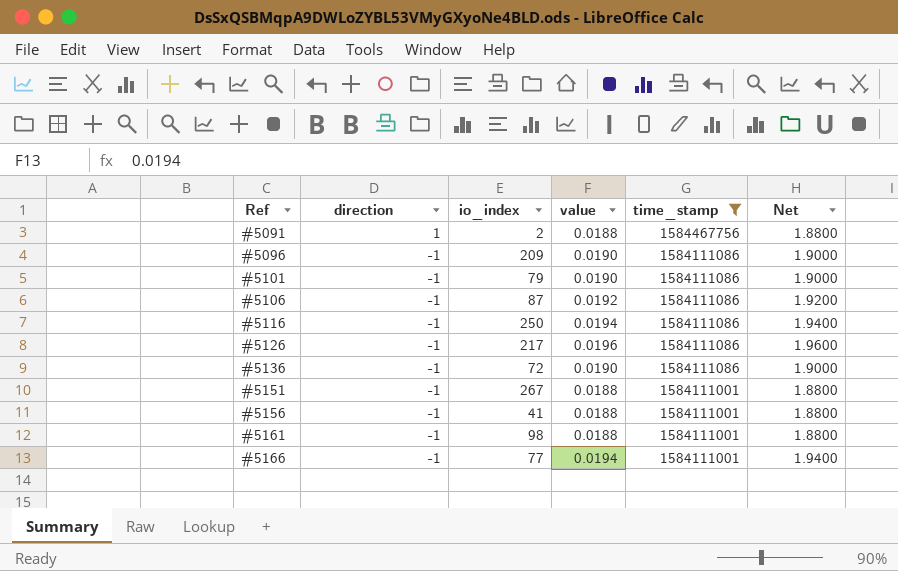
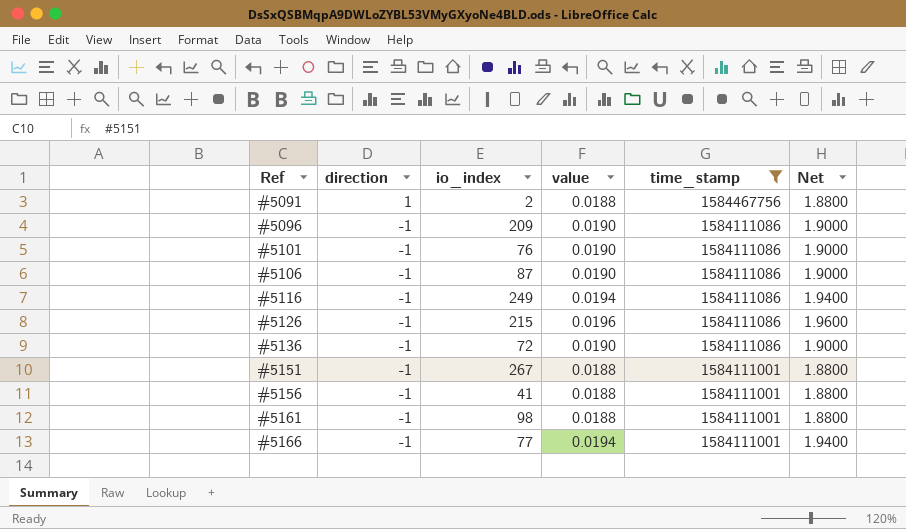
#5101 | io_index: 79 -> 76
#5106 | value: 0.0192 -> 0.0190
#5106 | Net: 1.9200 -> 1.9000
#5116 | io_index: 250 -> 249
#5126 | io_index: 217 -> 215

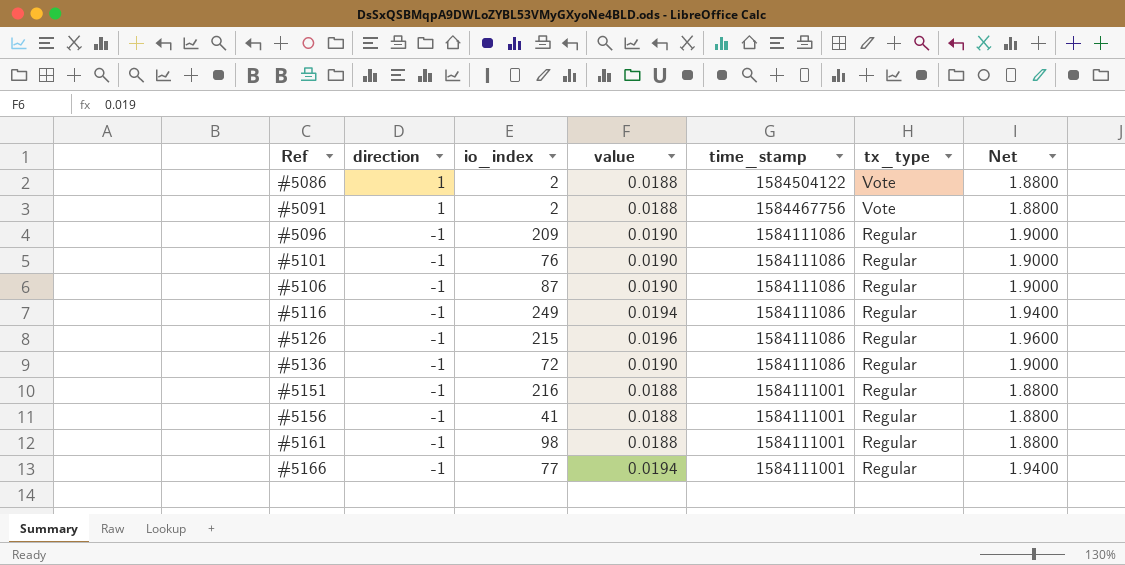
filter: time_stamp != 1584504122 -> none
column tx_type | position: none -> 6
#5151 | io_index: 267 -> 216

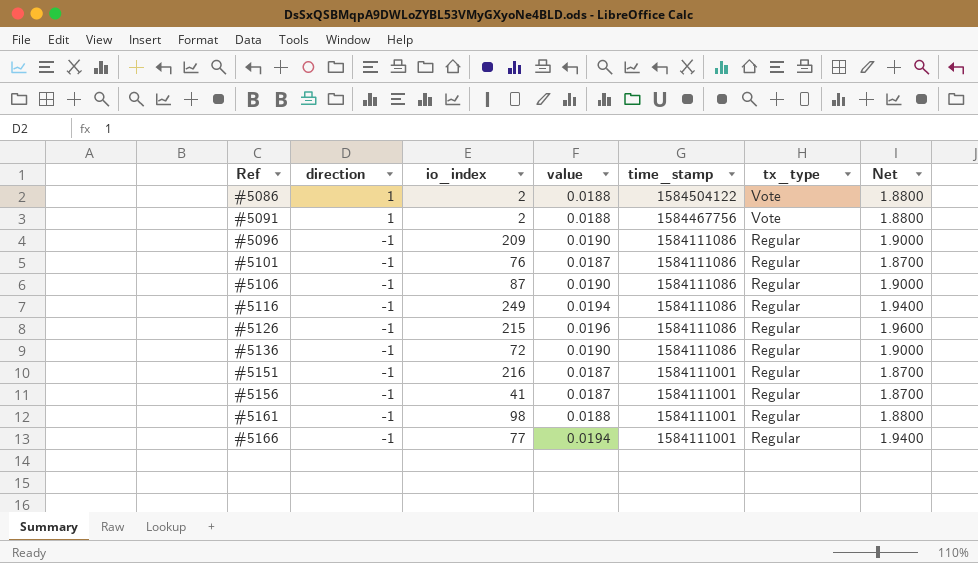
#5101 | value: 0.0190 -> 0.0187
#5101 | Net: 1.9000 -> 1.8700
#5151 | value: 0.0188 -> 0.0187
#5151 | Net: 1.8800 -> 1.8700
#5156 | value: 0.0188 -> 0.0187
#5156 | Net: 1.8800 -> 1.8700

